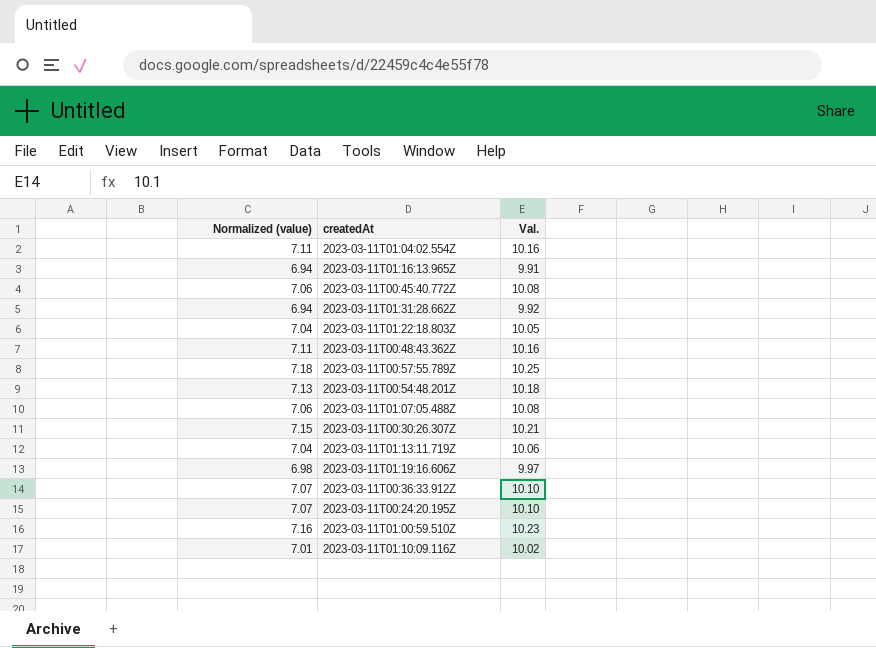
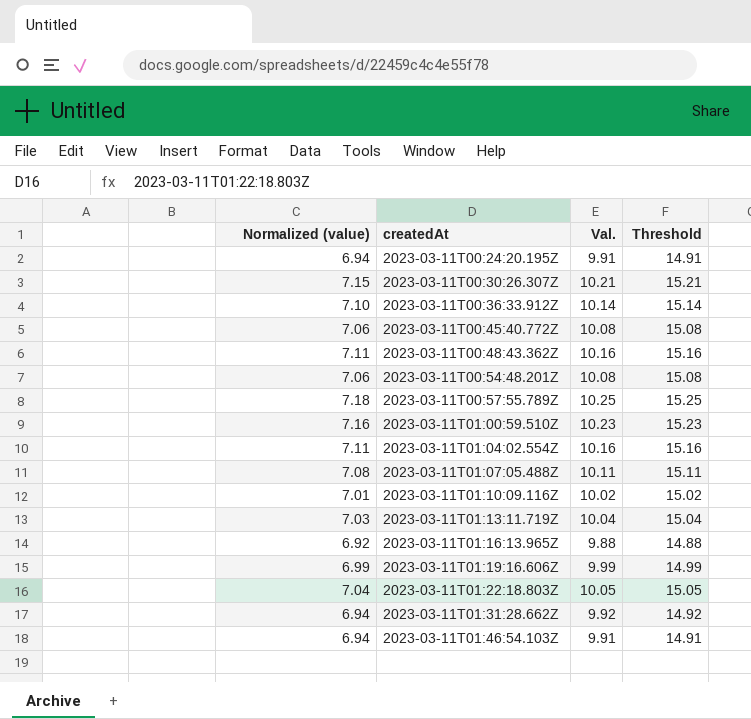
row order: none -> createdAt ascending
column Threshold | formula: none -> [Val.] + 5
2023-03-11T00:24:20.195Z | Normalized (value): 7.07 -> 6.94
2023-03-11T00:24:20.195Z | Val.: 10.10 -> 9.91
2023-03-11T00:36:33.912Z | Normalized (value): 7.07 -> 7.10
2023-03-11T00:36:33.912Z | Val.: 10.10 -> 10.14
2023-03-11T00:54:48.201Z | Normalized (value): 7.13 -> 7.06
2023-03-11T00:54:48.201Z | Val.: 10.18 -> 10.08
2023-03-11T01:07:05.488Z | Normalized (value): 7.06 -> 7.08
2023-03-11T01:07:05.488Z | Val.: 10.08 -> 10.11
2023-03-11T01:13:11.719Z | Normalized (value): 7.04 -> 7.03
2023-03-11T01:13:11.719Z | Val.: 10.06 -> 10.04
2023-03-11T01:16:13.965Z | Normalized (value): 6.94 -> 6.92
2023-03-11T01:16:13.965Z | Val.: 9.91 -> 9.88
2023-03-11T01:19:16.606Z | Normalized (value): 6.98 -> 6.99
2023-03-11T01:19:16.606Z | Val.: 9.97 -> 9.99
row 2023-03-11T01:46:54.103Z: none -> 6.94 | 9.91 | 14.91

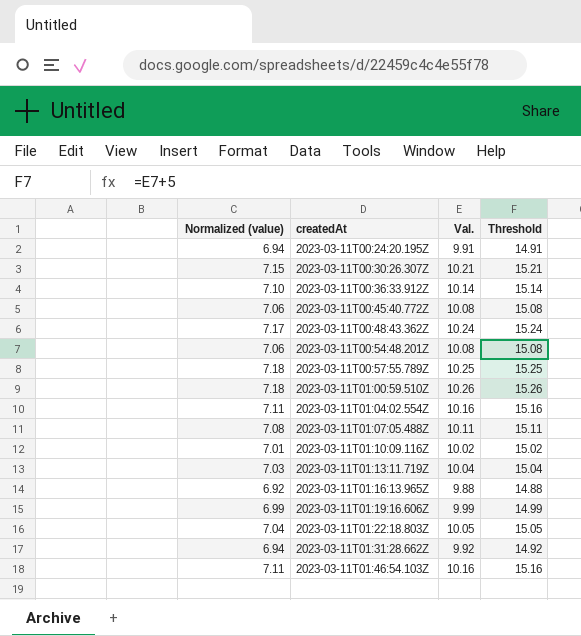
2023-03-11T00:48:43.362Z | Normalized (value): 7.11 -> 7.17
2023-03-11T00:48:43.362Z | Val.: 10.16 -> 10.24
2023-03-11T00:48:43.362Z | Threshold: 15.16 -> 15.24
2023-03-11T01:00:59.510Z | Normalized (value): 7.16 -> 7.18
2023-03-11T01:00:59.510Z | Val.: 10.23 -> 10.26
2023-03-11T01:00:59.510Z | Threshold: 15.23 -> 15.26
2023-03-11T01:46:54.103Z | Normalized (value): 6.94 -> 7.11
2023-03-11T01:46:54.103Z | Val.: 9.91 -> 10.16
2023-03-11T01:46:54.103Z | Threshold: 14.91 -> 15.16

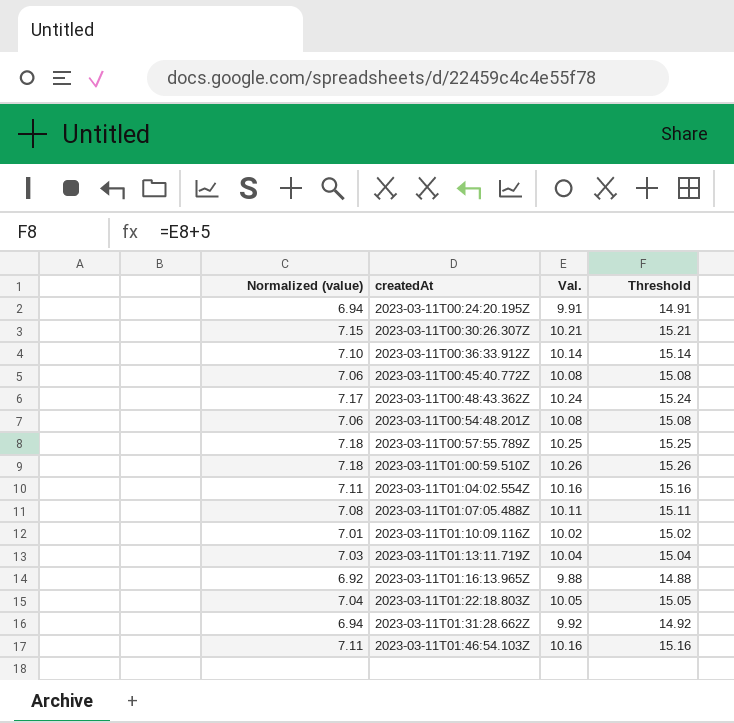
row 2023-03-11T01:19:16.606Z: 6.99 | 9.99 | 14.99 -> none

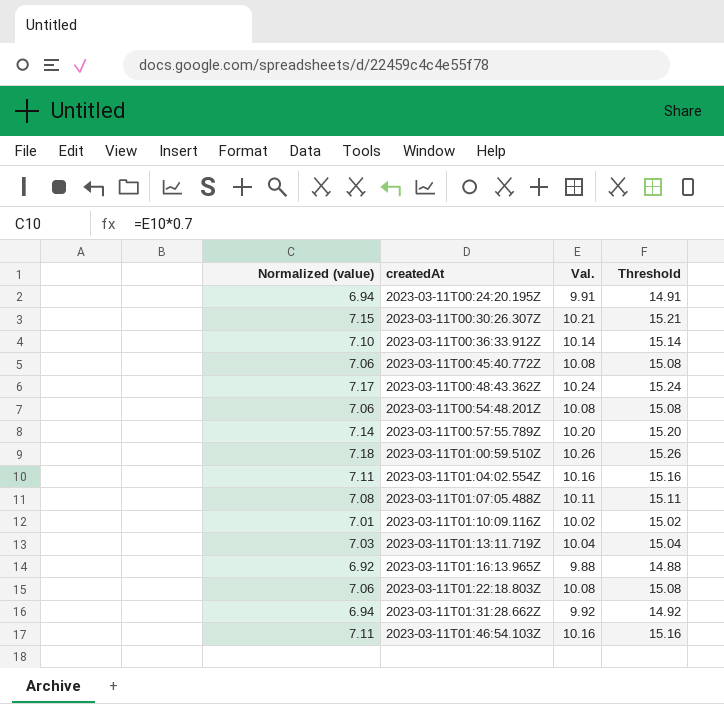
2023-03-11T00:57:55.789Z | Normalized (value): 7.18 -> 7.14
2023-03-11T00:57:55.789Z | Val.: 10.25 -> 10.20
2023-03-11T00:57:55.789Z | Threshold: 15.25 -> 15.20
2023-03-11T01:22:18.803Z | Normalized (value): 7.04 -> 7.06
2023-03-11T01:22:18.803Z | Val.: 10.05 -> 10.08
2023-03-11T01:22:18.803Z | Threshold: 15.05 -> 15.08

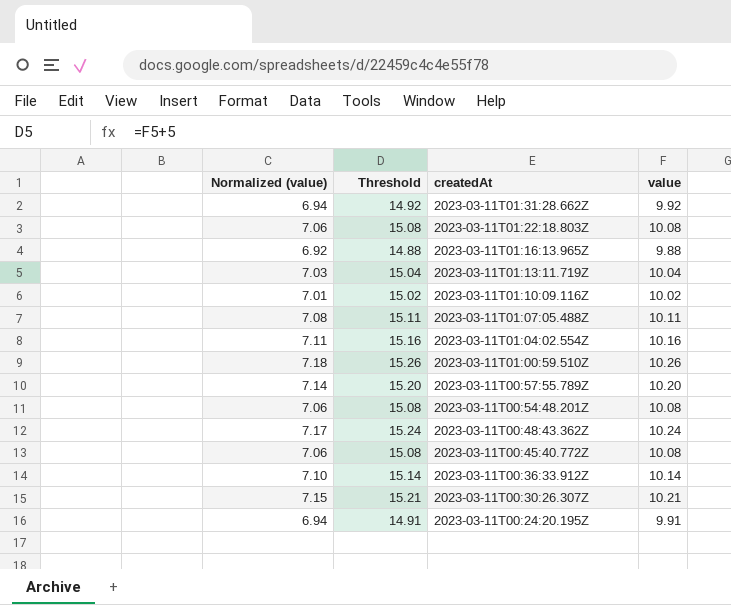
row order: createdAt ascending -> createdAt descending
column Threshold | position: 4 -> 2
column name: Val. -> value
row 2023-03-11T01:46:54.103Z: 7.11 | 10.16 | 15.16 -> none

